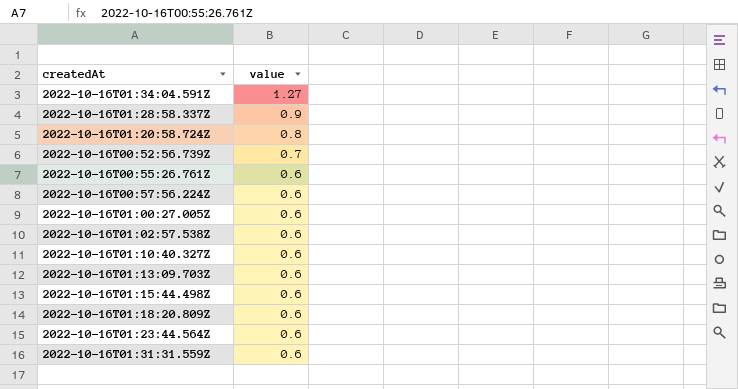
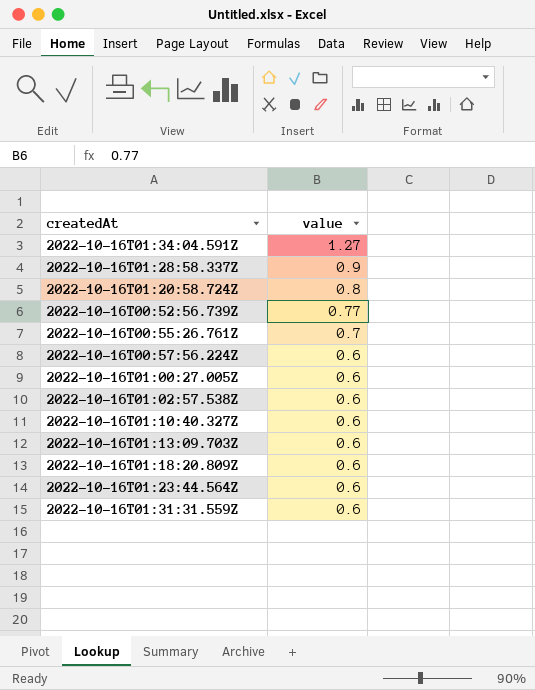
row 2022-10-16T01:15:44.498Z: 0.6 -> none
2022-10-16T00:52:56.739Z | value: 0.7 -> 0.77
2022-10-16T00:55:26.761Z | value: 0.6 -> 0.7

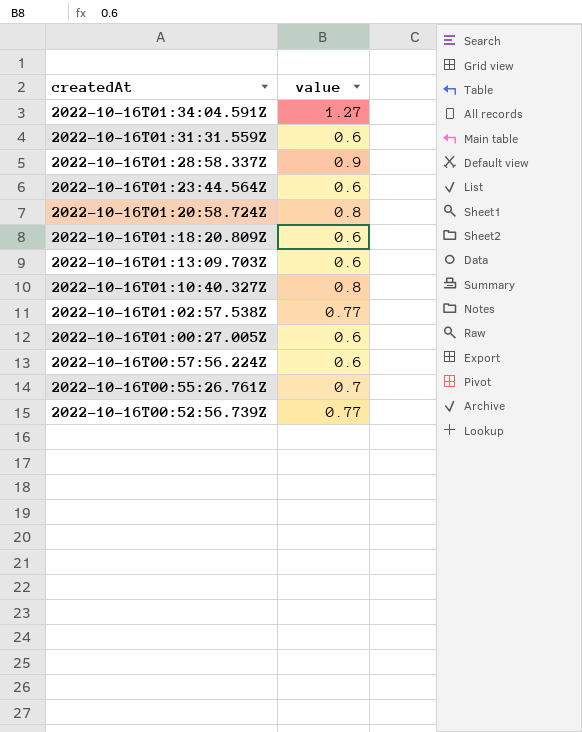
row order: value descending -> createdAt descending
2022-10-16T01:10:40.327Z | value: 0.6 -> 0.8
2022-10-16T01:02:57.538Z | value: 0.6 -> 0.77

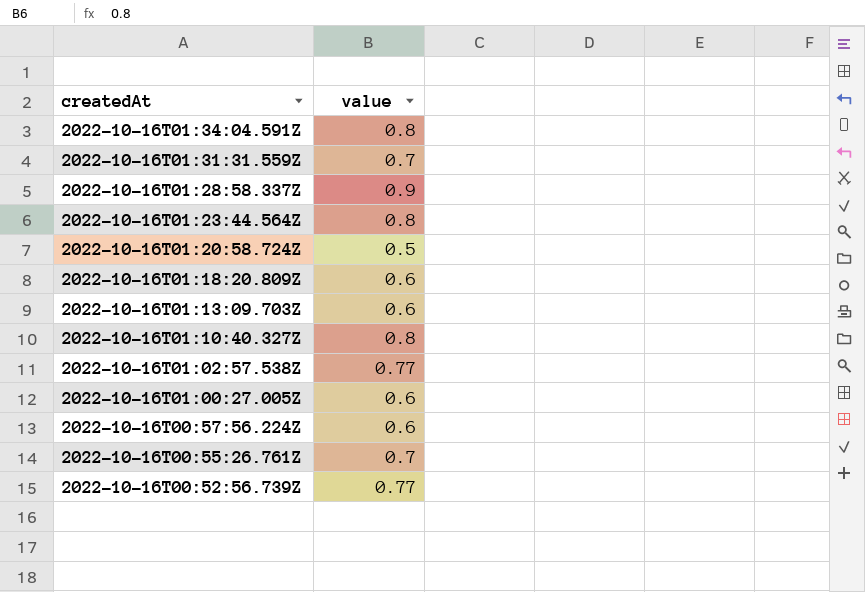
2022-10-16T01:34:04.591Z | value: 1.27 -> 0.8
2022-10-16T01:31:31.559Z | value: 0.6 -> 0.7
2022-10-16T01:23:44.564Z | value: 0.6 -> 0.8
2022-10-16T01:20:58.724Z | value: 0.8 -> 0.5

